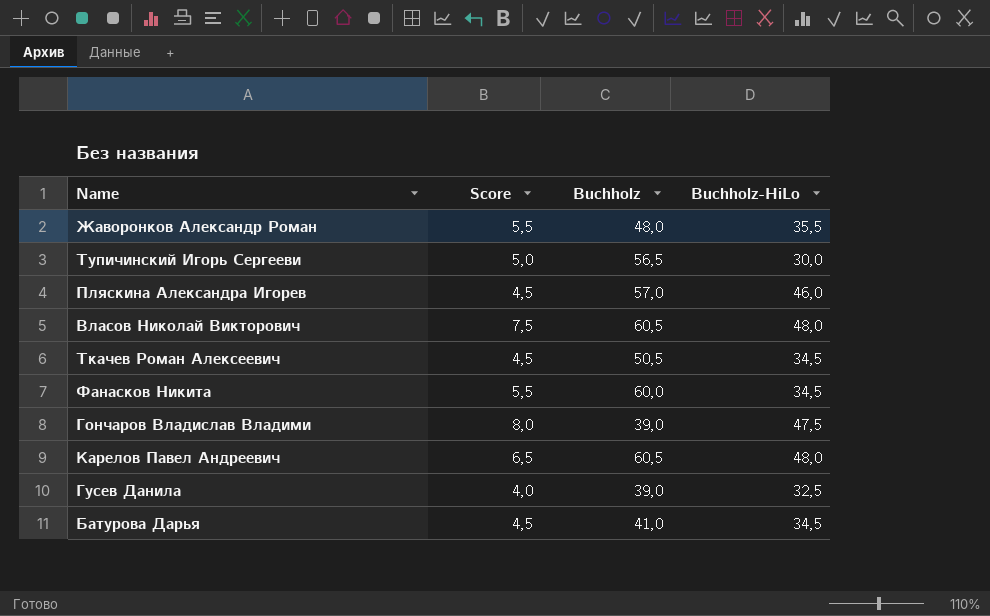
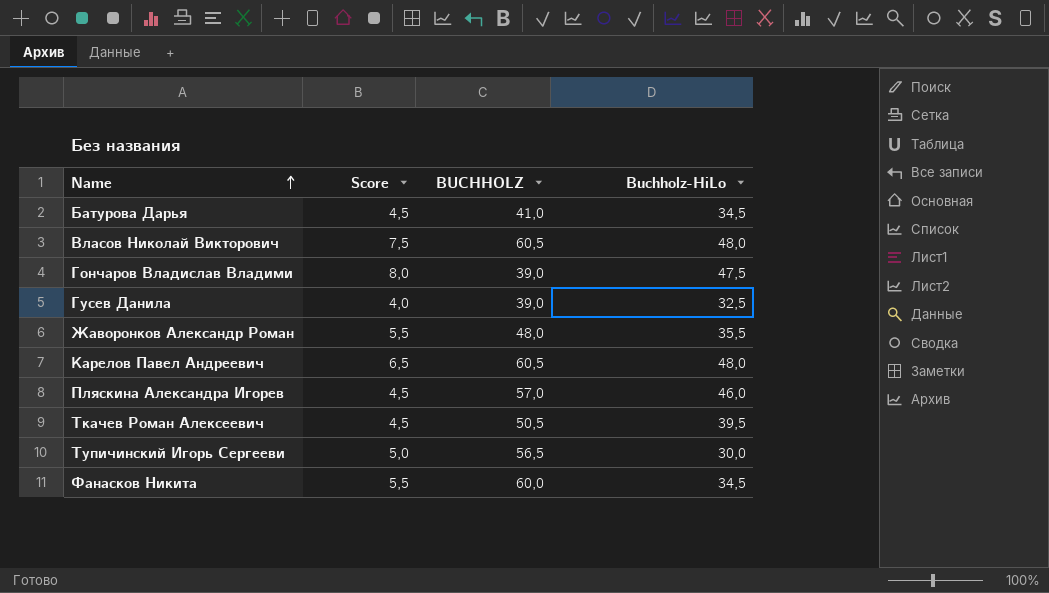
row order: none -> Name ascending
column name: Buchholz -> BUCHHOLZ
Ткачев Роман Алексеевич | Buchholz-HiLo: 34,5 -> 39,5

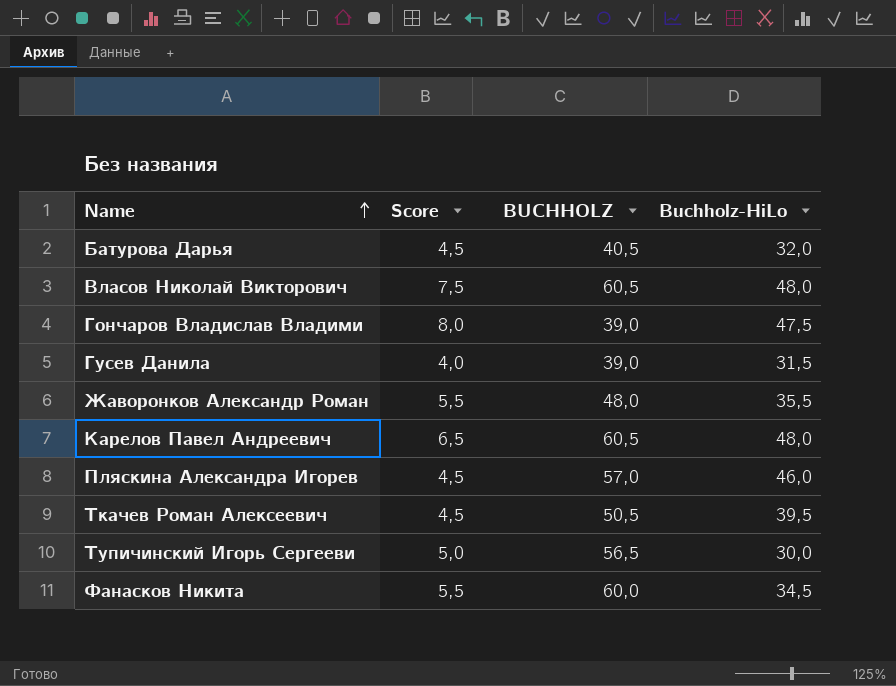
Батурова Дарья | BUCHHOLZ: 41,0 -> 40,5
Батурова Дарья | Buchholz-HiLo: 34,5 -> 32,0
Гусев Данила | Buchholz-HiLo: 32,5 -> 31,5

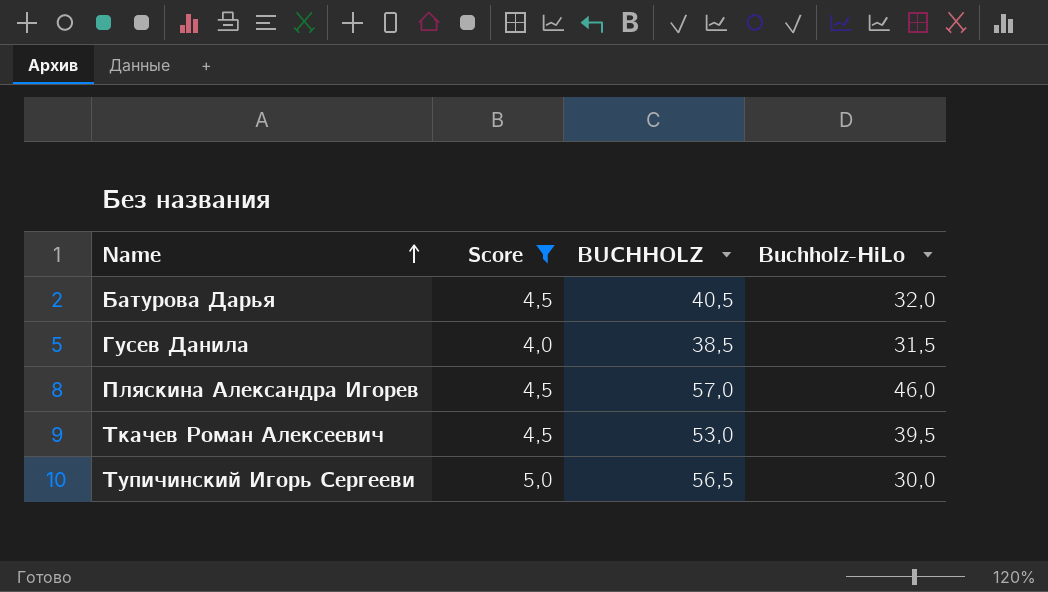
filter: none -> Score <= 5,0
Гусев Данила | BUCHHOLZ: 39,0 -> 38,5
Ткачев Роман Алексеевич | BUCHHOLZ: 50,5 -> 53,0

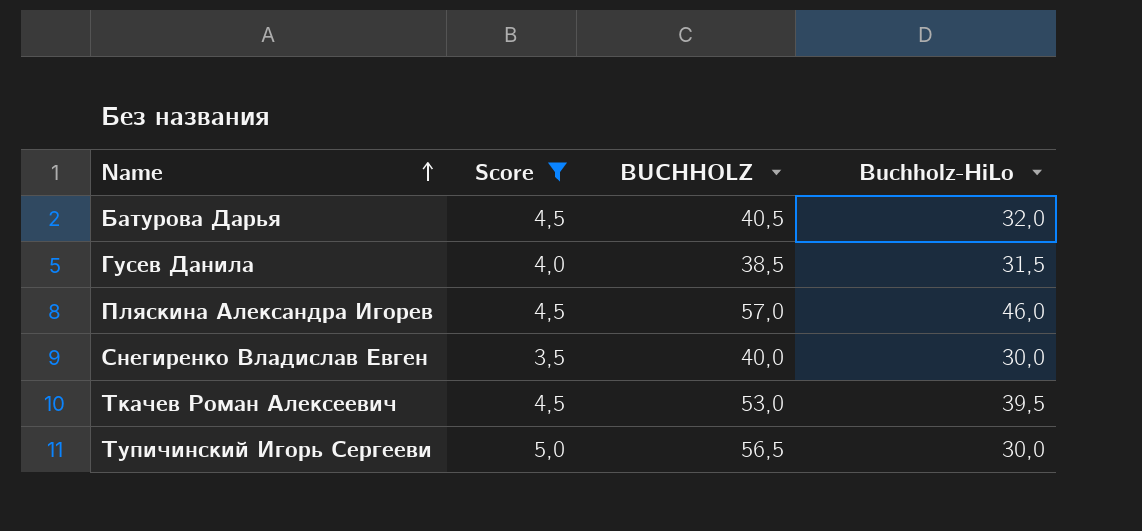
row Снегиренко Владислав Евген: none -> 3,5 | 40,0 | 30,0

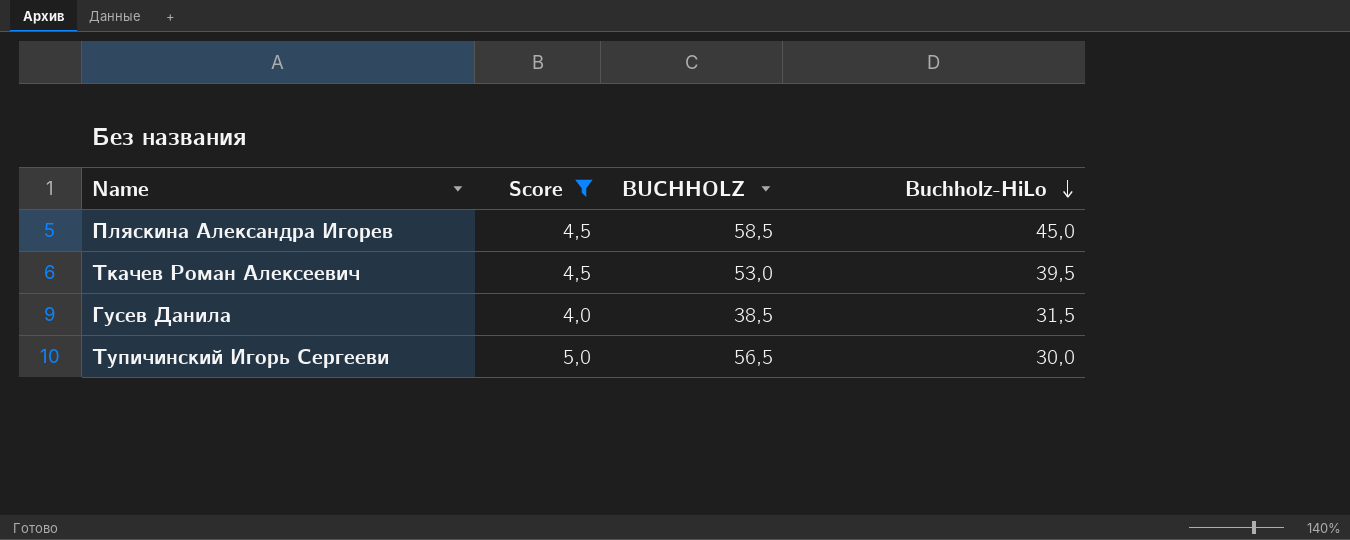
row order: Name ascending -> Buchholz-HiLo descending
row Батурова Дарья: 4,5 | 40,5 | 32,0 -> none
row Снегиренко Владислав Евген: 3,5 | 40,0 | 30,0 -> none
Пляскина Александра Игорев | BUCHHOLZ: 57,0 -> 58,5
Пляскина Александра Игорев | Buchholz-HiLo: 46,0 -> 45,0

